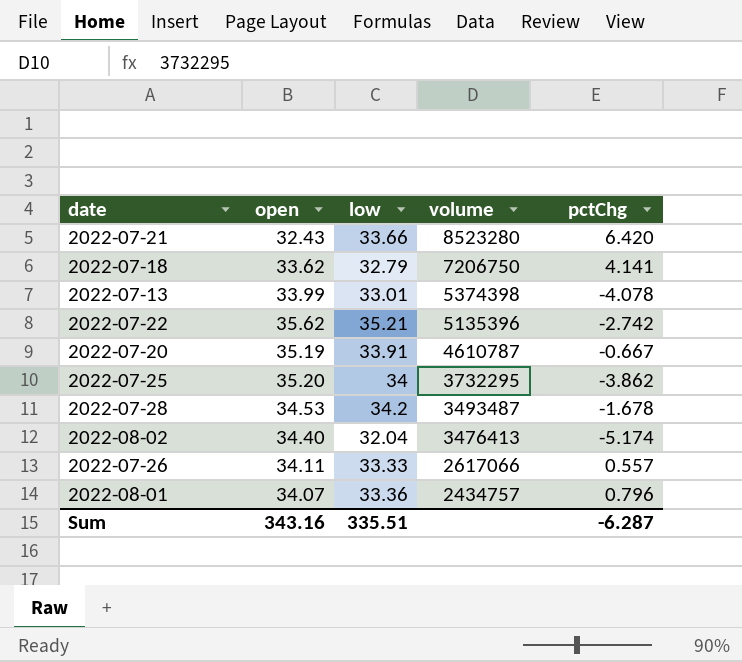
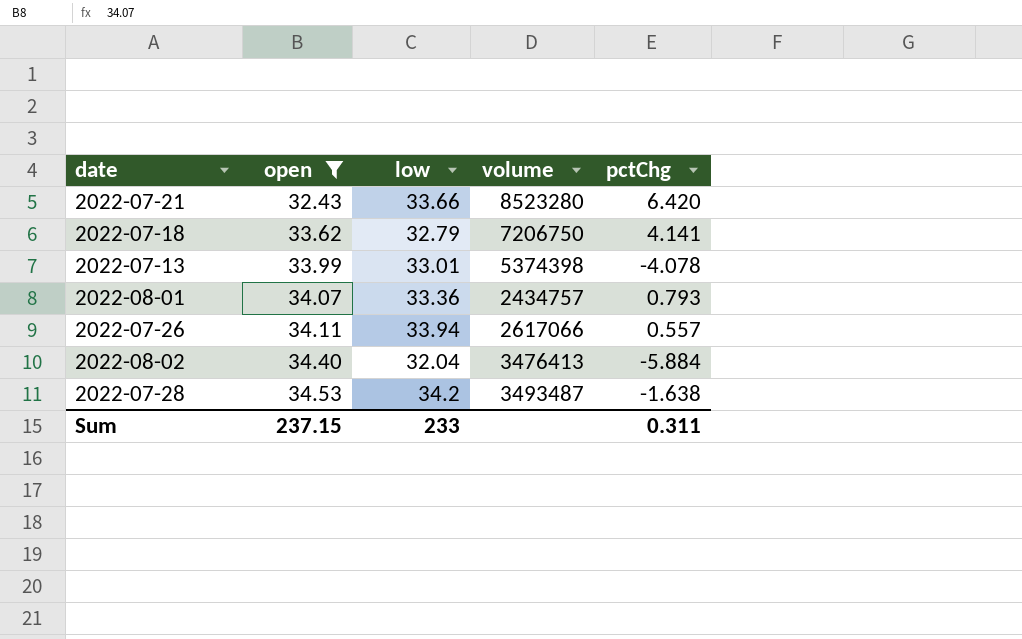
filter: none -> open <= 34.53
row order: volume descending -> open ascending
2022-08-01 | pctChg: 0.796 -> 0.793
2022-07-26 | low: 33.33 -> 33.94
2022-08-02 | pctChg: -5.174 -> -5.884
2022-07-28 | pctChg: -1.678 -> -1.638
Sum | open: 343.16 -> 237.15
Sum | low: 335.51 -> 233
Sum | pctChg: -6.287 -> 0.311

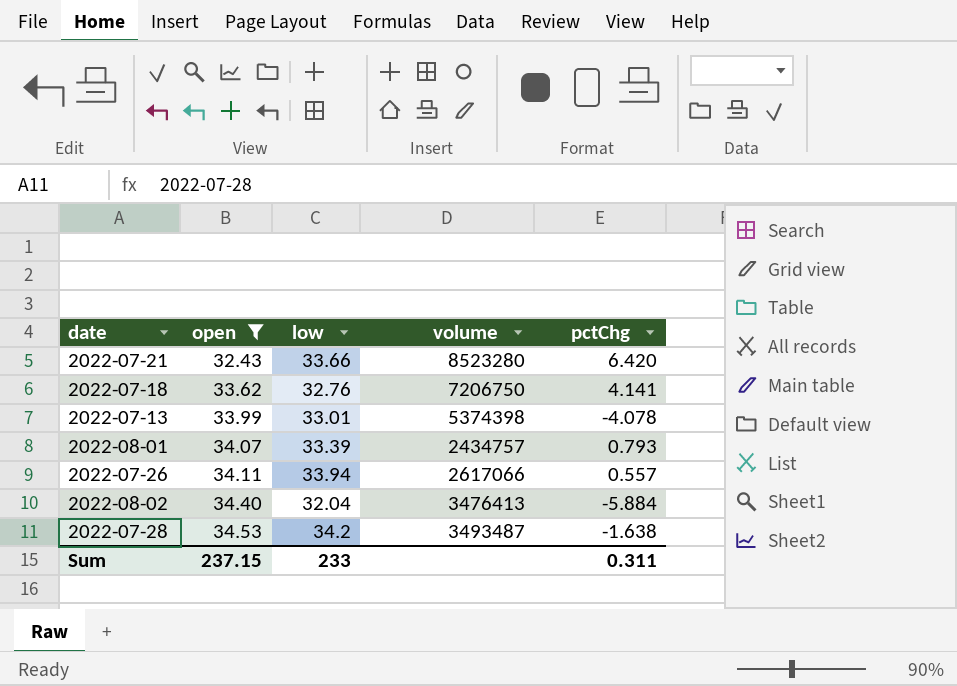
2022-07-18 | low: 32.79 -> 32.76
2022-08-01 | low: 33.36 -> 33.39

